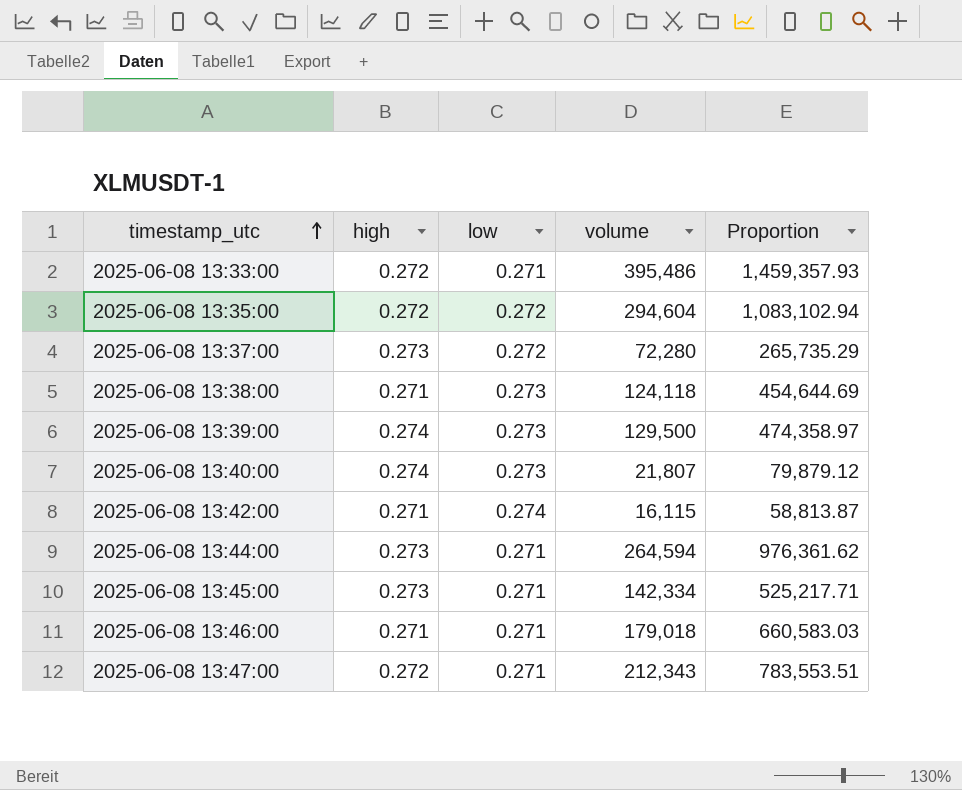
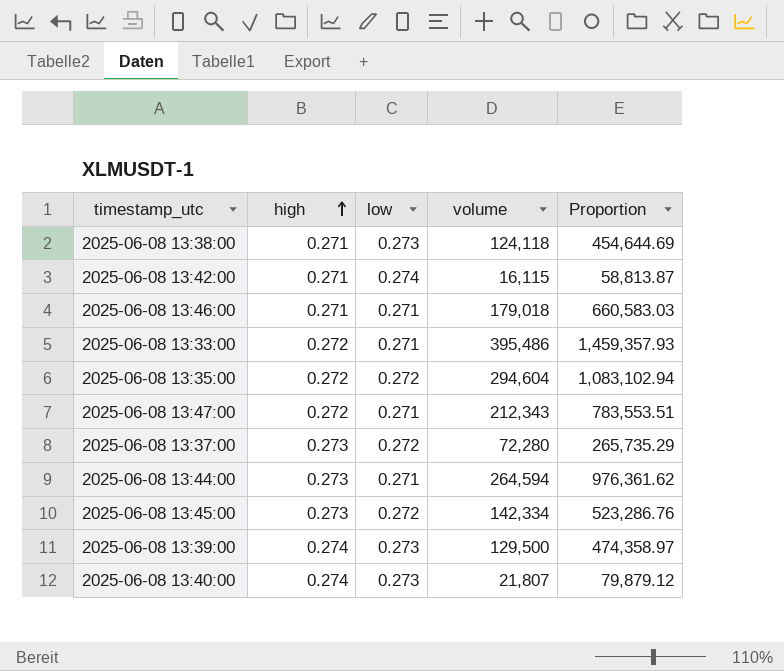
row order: timestamp_utc ascending -> high ascending
2025-06-08 13:45:00 | low: 0.271 -> 0.272
2025-06-08 13:45:00 | Proportion: 525,217.71 -> 523,286.76

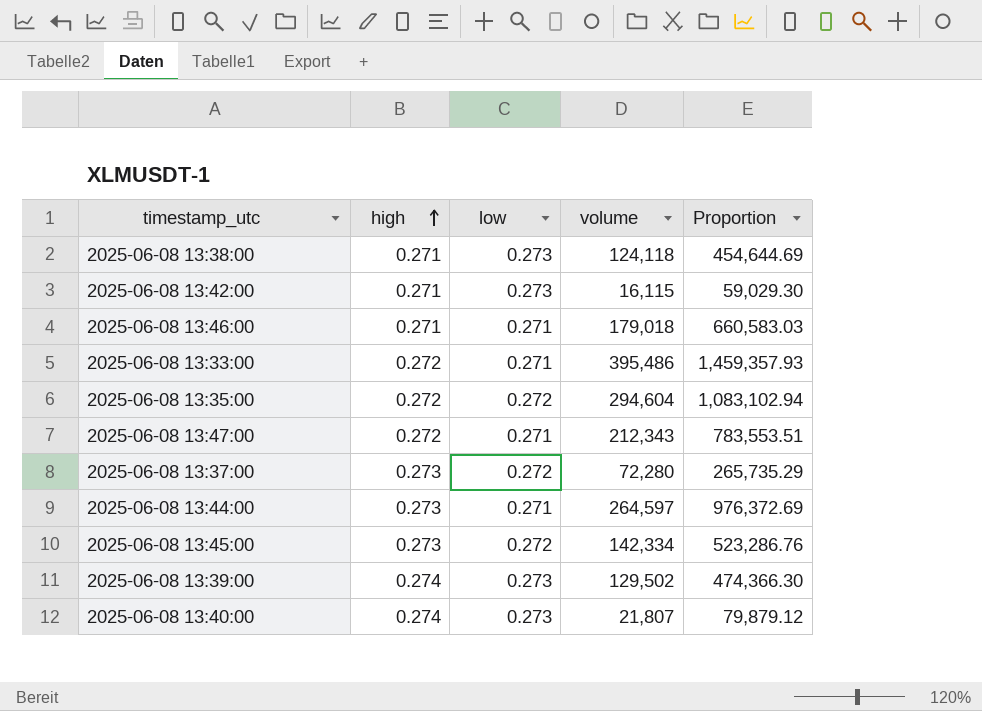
2025-06-08 13:42:00 | low: 0.274 -> 0.273
2025-06-08 13:42:00 | Proportion: 58,813.87 -> 59,029.30
2025-06-08 13:44:00 | volume: 264,594 -> 264,597
2025-06-08 13:44:00 | Proportion: 976,361.62 -> 976,372.69
2025-06-08 13:39:00 | volume: 129,500 -> 129,502
2025-06-08 13:39:00 | Proportion: 474,358.97 -> 474,366.30

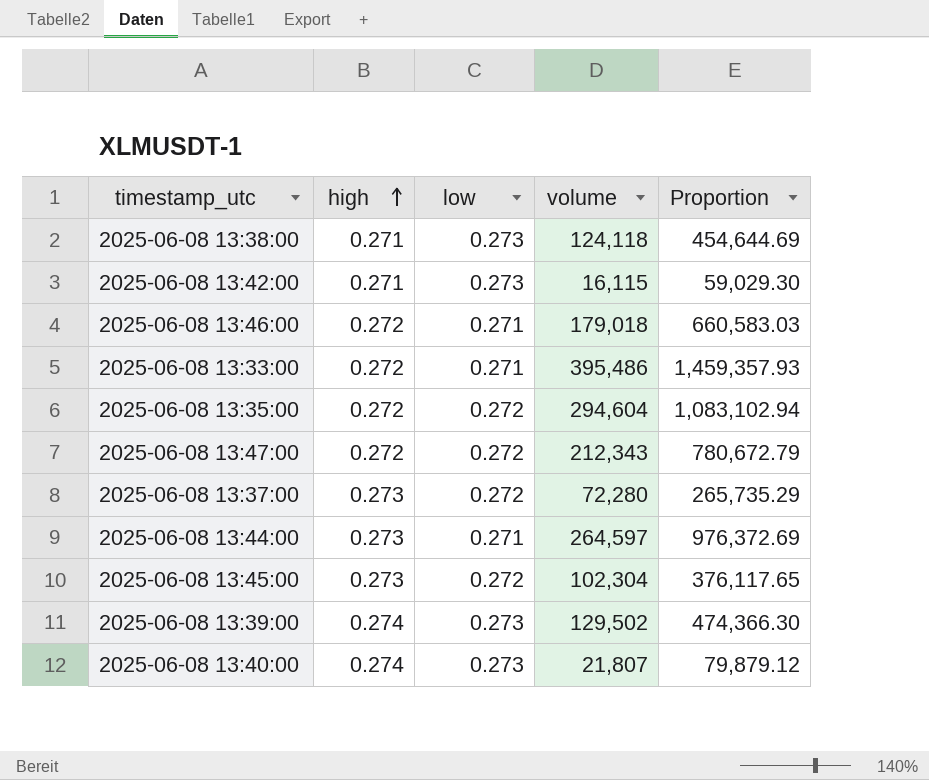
2025-06-08 13:46:00 | high: 0.271 -> 0.272
2025-06-08 13:47:00 | low: 0.271 -> 0.272
2025-06-08 13:47:00 | Proportion: 783,553.51 -> 780,672.79
2025-06-08 13:45:00 | volume: 142,334 -> 102,304
2025-06-08 13:45:00 | Proportion: 523,286.76 -> 376,117.65

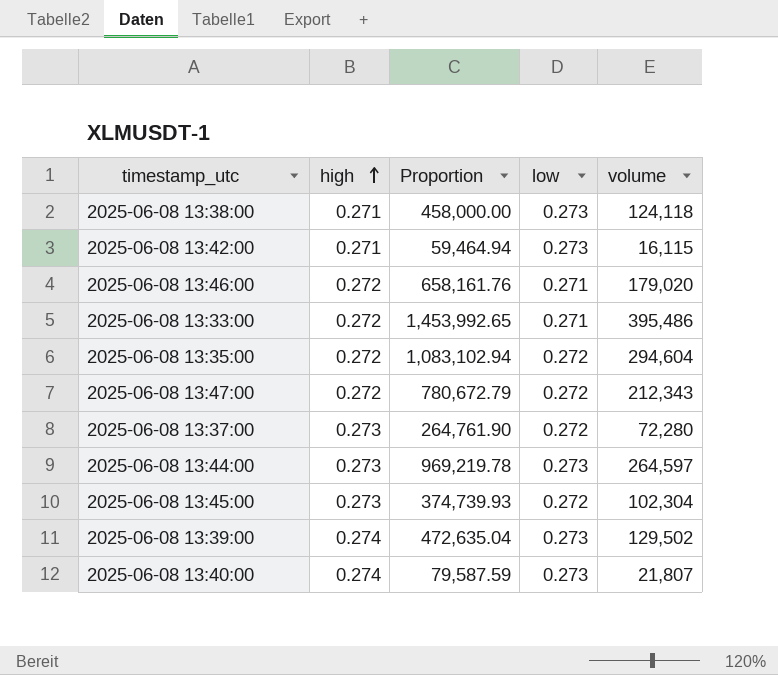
column Proportion | formula: [volume] / [low] -> [volume] / [high]
column Proportion | position: 5 -> 3
2025-06-08 13:46:00 | volume: 179,018 -> 179,020
2025-06-08 13:44:00 | low: 0.271 -> 0.273

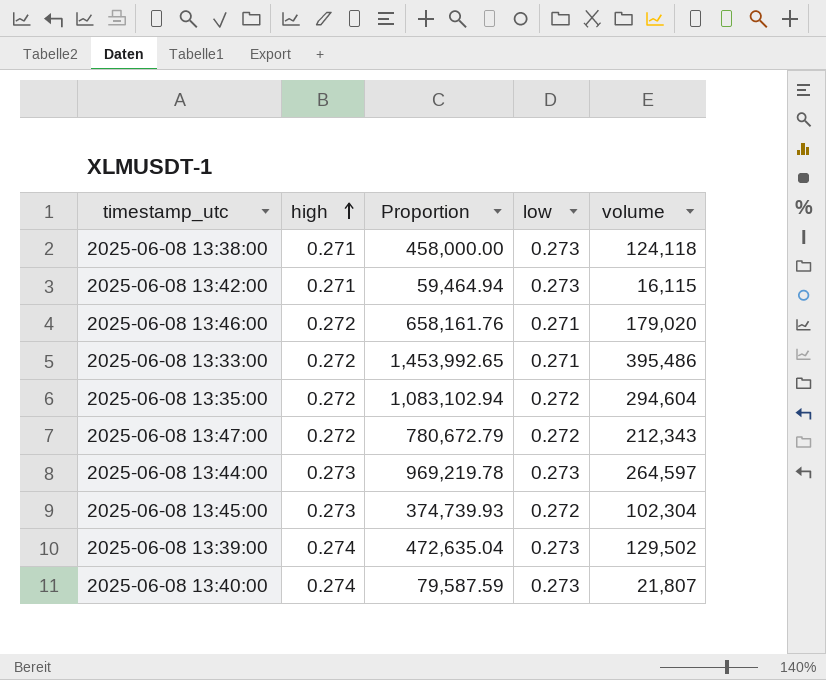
row 2025-06-08 13:37:00: 0.273 | 264,761.90 | 0.272 | 72,280 -> none

